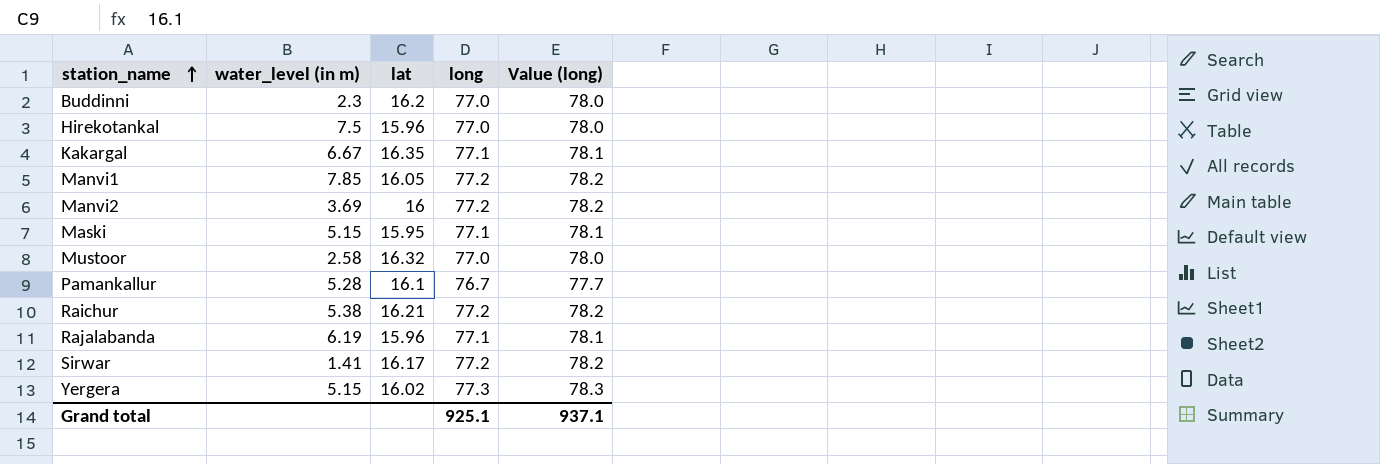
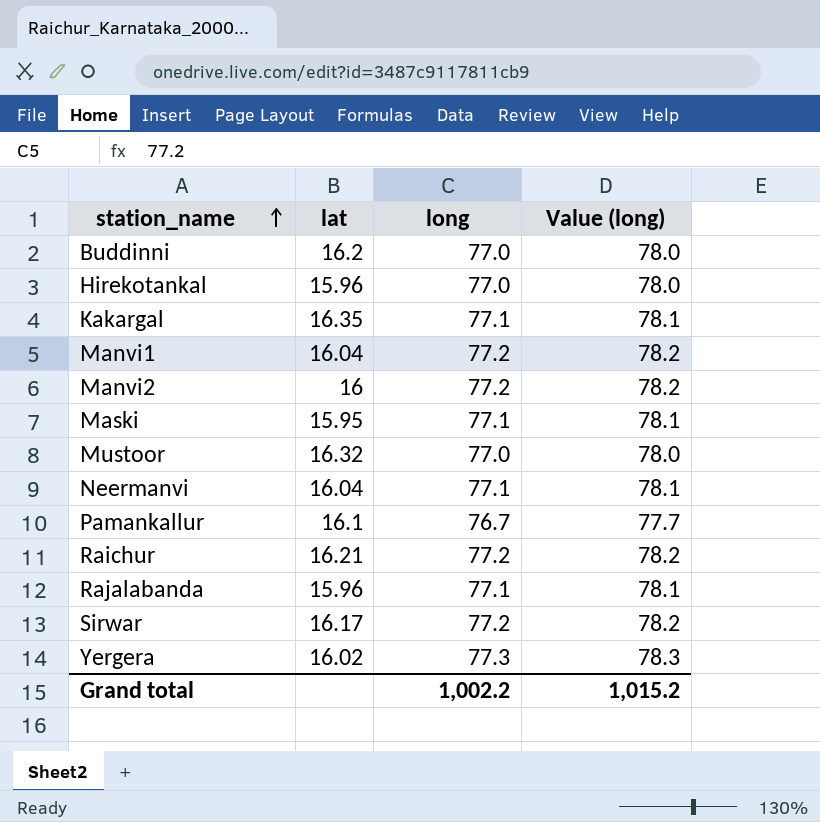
column water_level (in m) | position: 2 -> none
Manvi1 | lat: 16.05 -> 16.04
row Neermanvi: none -> 16.04 | 77.1 | 78.1
Grand total | long: 925.1 -> 1,002.2
Grand total | Value (long): 937.1 -> 1,015.2

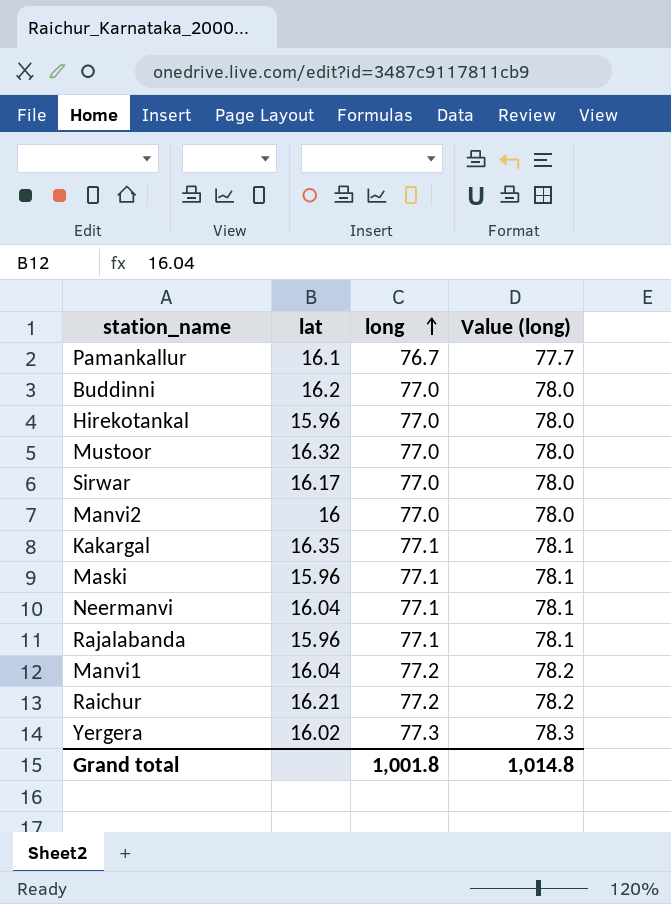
row order: station_name ascending -> long ascending
Sirwar | long: 77.2 -> 77.0
Sirwar | Value (long): 78.2 -> 78.0
Manvi2 | long: 77.2 -> 77.0
Manvi2 | Value (long): 78.2 -> 78.0
Maski | lat: 15.95 -> 15.96
Grand total | long: 1,002.2 -> 1,001.8
Grand total | Value (long): 1,015.2 -> 1,014.8

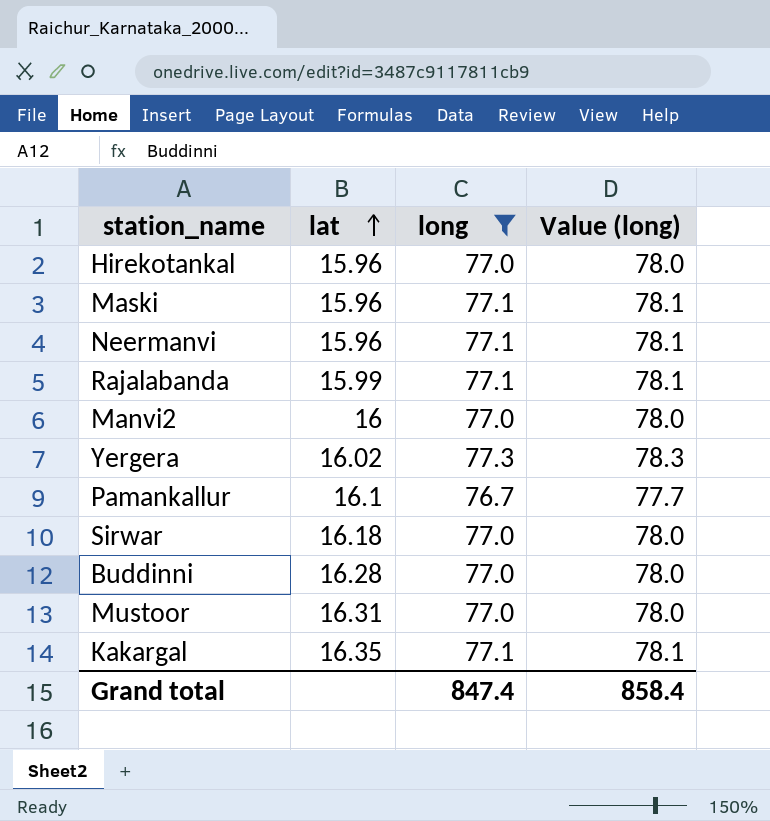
filter: none -> long != 77.2
row order: long ascending -> lat ascending
Neermanvi | lat: 16.04 -> 15.96
Rajalabanda | lat: 15.96 -> 15.99
Sirwar | lat: 16.17 -> 16.18
Buddinni | lat: 16.2 -> 16.28
Mustoor | lat: 16.32 -> 16.31
Grand total | long: 1,001.8 -> 847.4
Grand total | Value (long): 1,014.8 -> 858.4

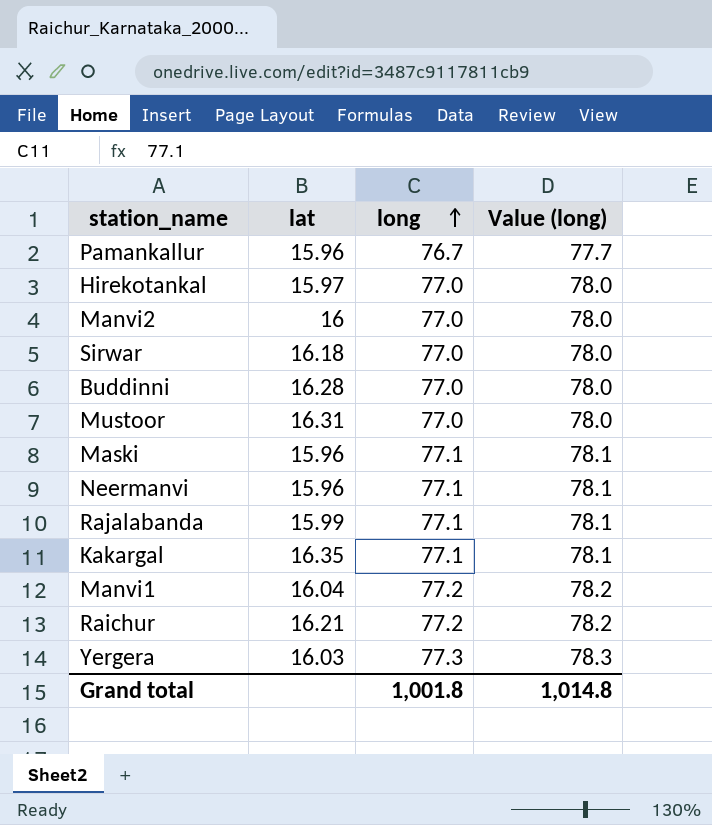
filter: long != 77.2 -> none
row order: lat ascending -> long ascending
Pamankallur | lat: 16.1 -> 15.96
Hirekotankal | lat: 15.96 -> 15.97
Yergera | lat: 16.02 -> 16.03
Grand total | long: 847.4 -> 1,001.8
Grand total | Value (long): 858.4 -> 1,014.8

